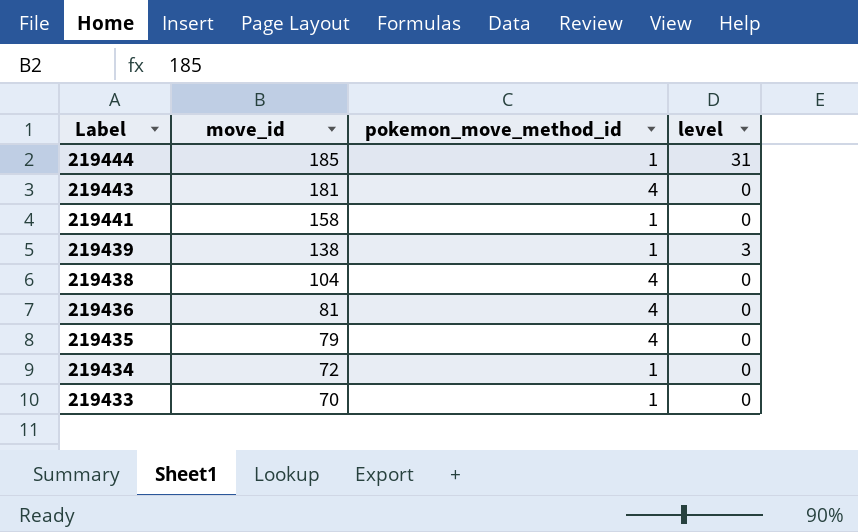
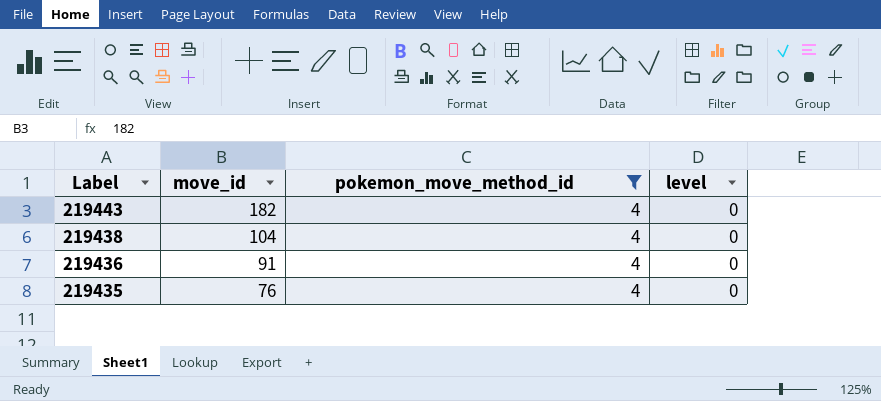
filter: none -> pokemon_move_method_id = 4
219443 | move_id: 181 -> 182
219436 | move_id: 81 -> 91
219435 | move_id: 79 -> 76

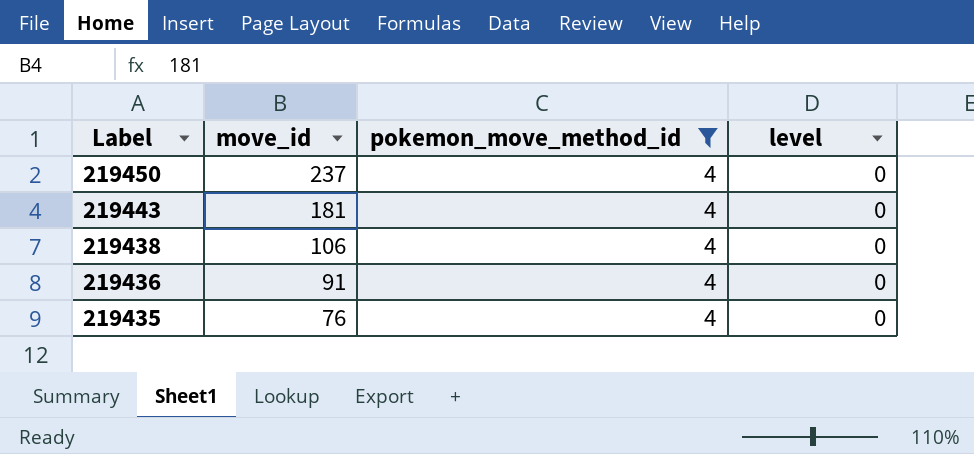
row 219450: none -> 237 | 4 | 0
219443 | move_id: 182 -> 181
219438 | move_id: 104 -> 106

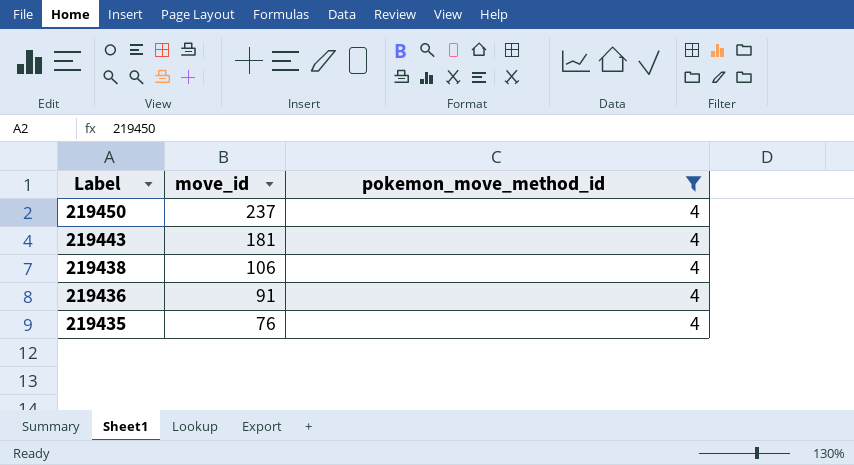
column level | position: 4 -> none

